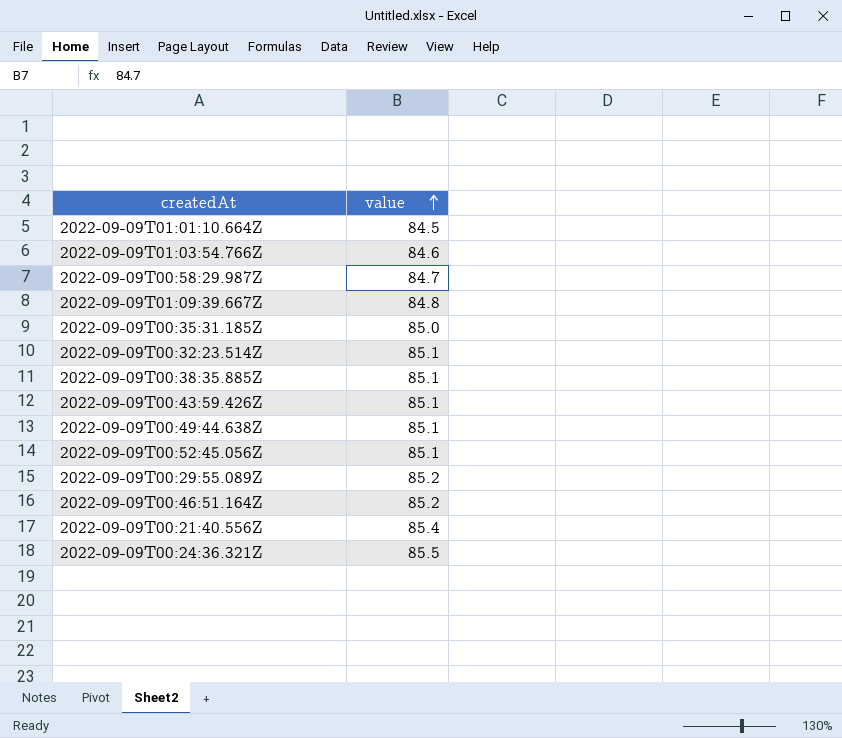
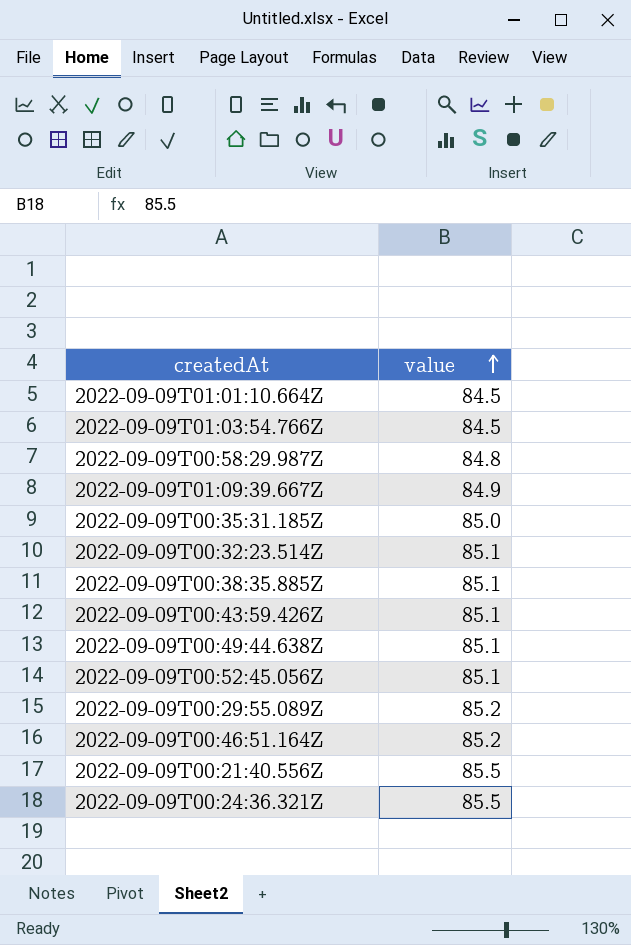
2022-09-09T01:03:54.766Z | value: 84.6 -> 84.5
2022-09-09T00:58:29.987Z | value: 84.7 -> 84.8
2022-09-09T01:09:39.667Z | value: 84.8 -> 84.9
2022-09-09T00:21:40.556Z | value: 85.4 -> 85.5

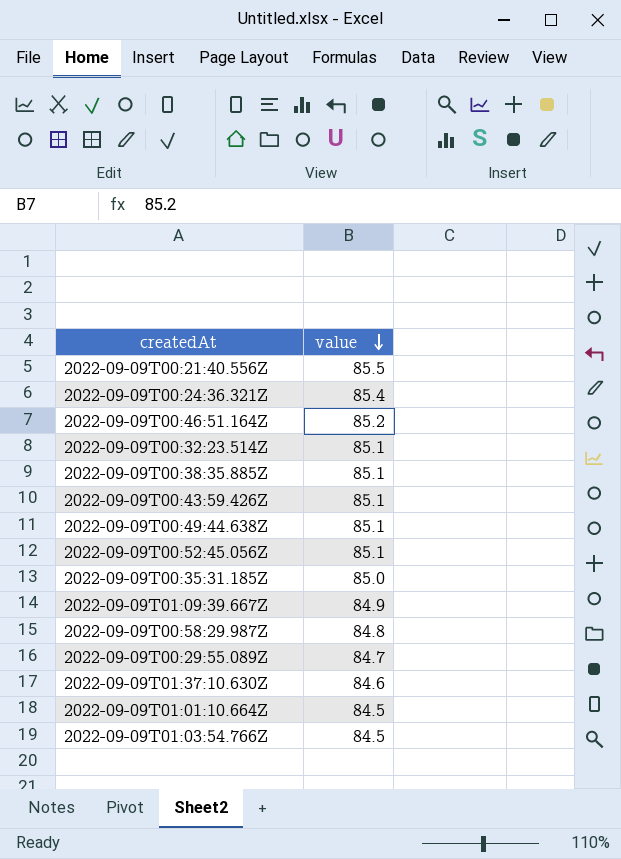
row order: value ascending -> value descending
2022-09-09T00:24:36.321Z | value: 85.5 -> 85.4
2022-09-09T00:29:55.089Z | value: 85.2 -> 84.7
row 2022-09-09T01:37:10.630Z: none -> 84.6

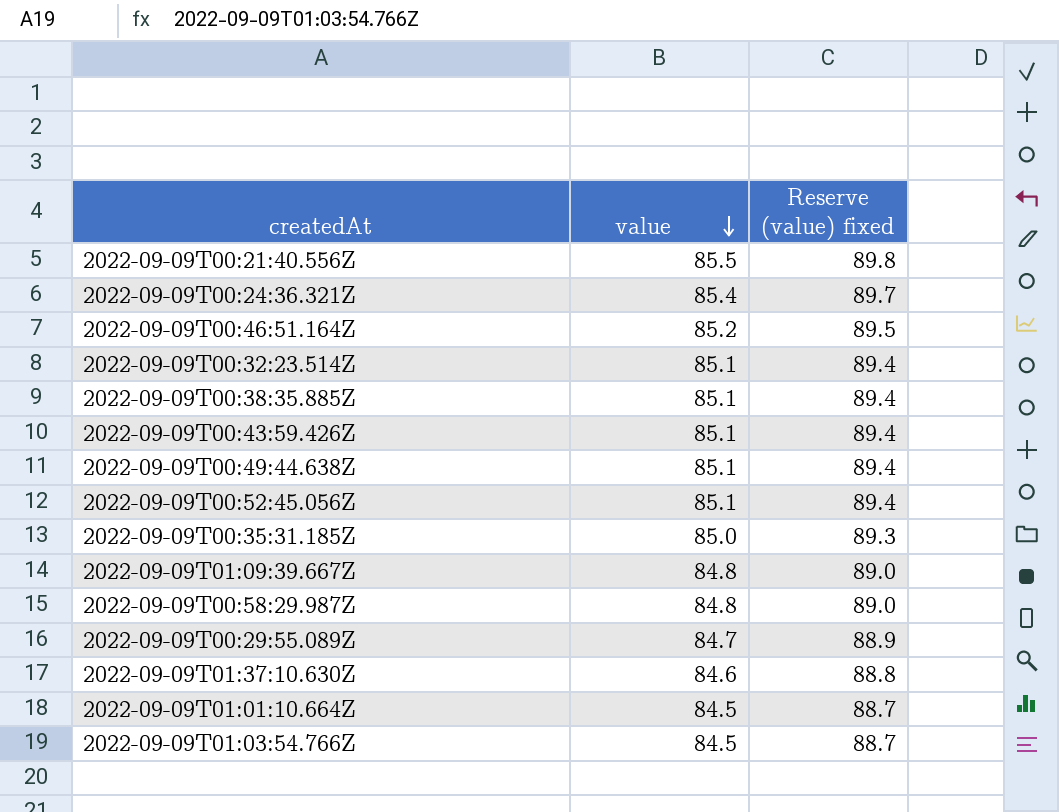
column Reserve (value) fixed | formula: none -> [value] * 1.05
2022-09-09T01:09:39.667Z | value: 84.9 -> 84.8

